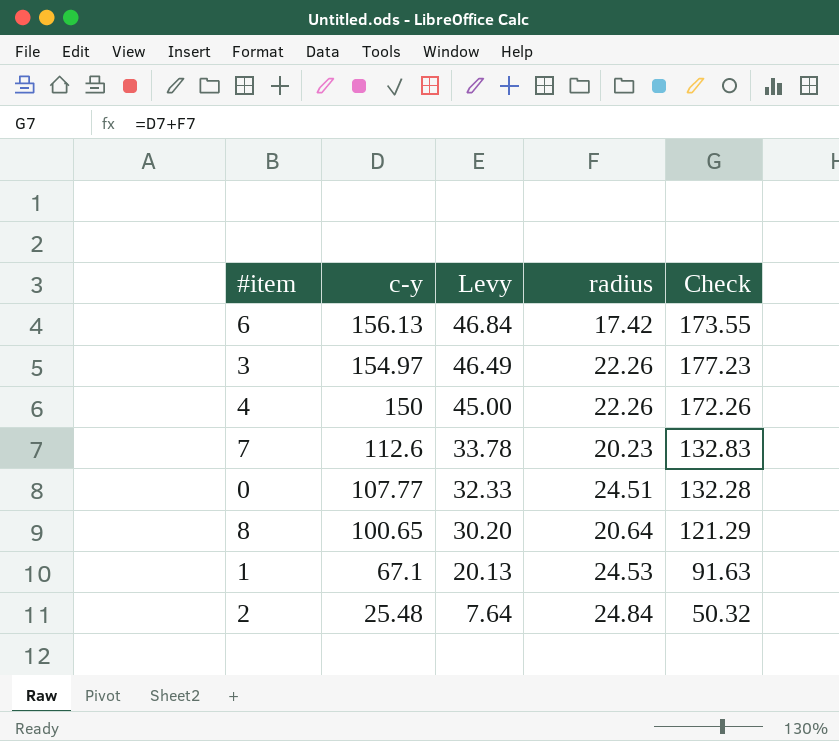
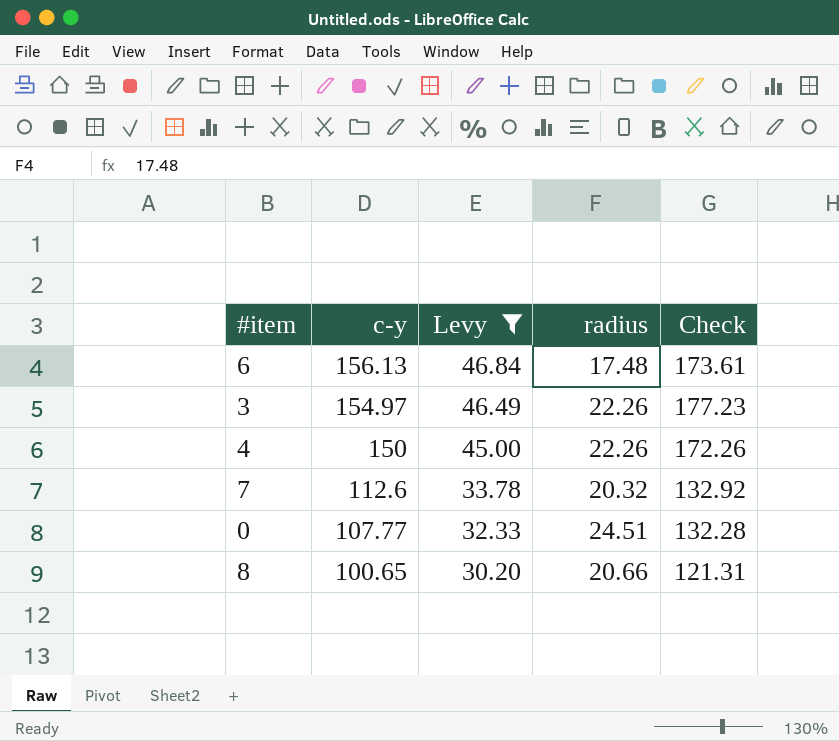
filter: none -> Levy >= 30.20
6 | radius: 17.42 -> 17.48
6 | Check: 173.55 -> 173.61
7 | radius: 20.23 -> 20.32
7 | Check: 132.83 -> 132.92
8 | radius: 20.64 -> 20.66
8 | Check: 121.29 -> 121.31

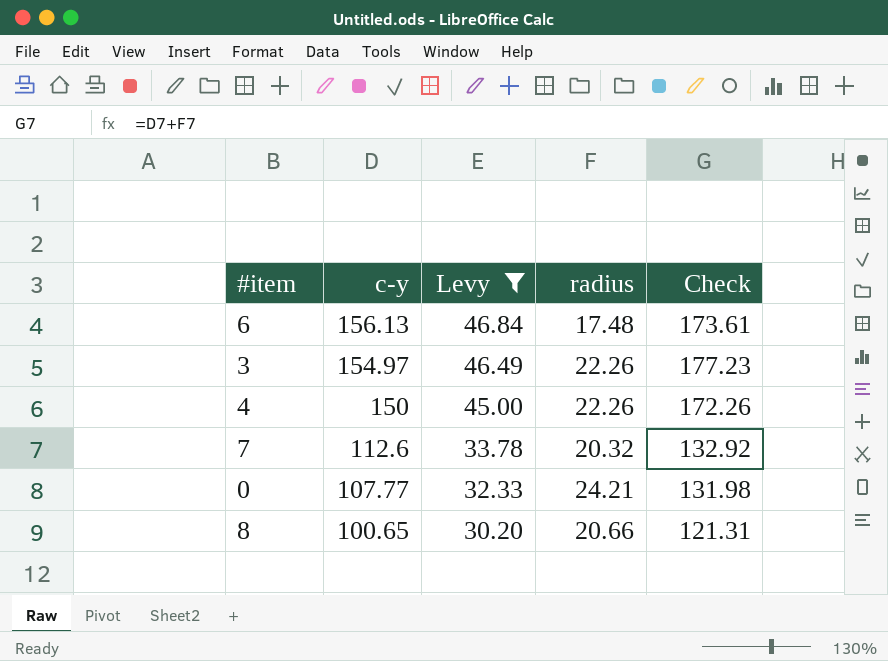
0 | radius: 24.51 -> 24.21
0 | Check: 132.28 -> 131.98

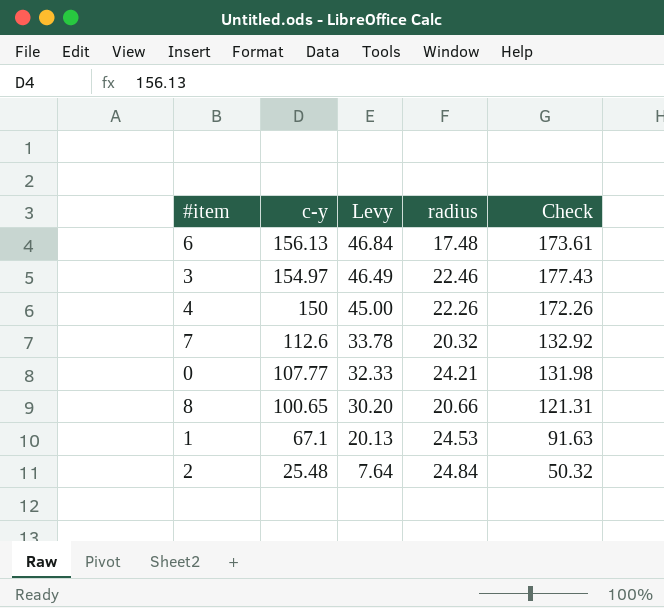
filter: Levy >= 30.20 -> none
3 | radius: 22.26 -> 22.46
3 | Check: 177.23 -> 177.43

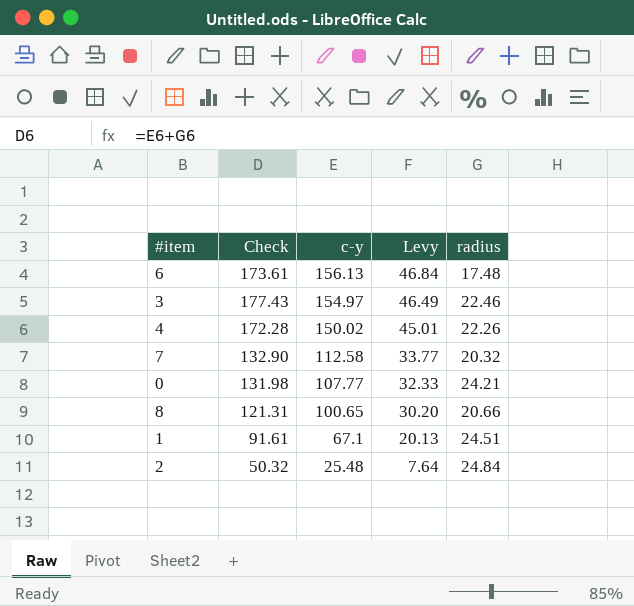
column Check | position: 5 -> 2
4 | Check: 172.26 -> 172.28
4 | c-y: 150 -> 150.02
4 | Levy: 45.00 -> 45.01
7 | Check: 132.92 -> 132.90
7 | c-y: 112.6 -> 112.58
7 | Levy: 33.78 -> 33.77
1 | Check: 91.63 -> 91.61
1 | radius: 24.53 -> 24.51

